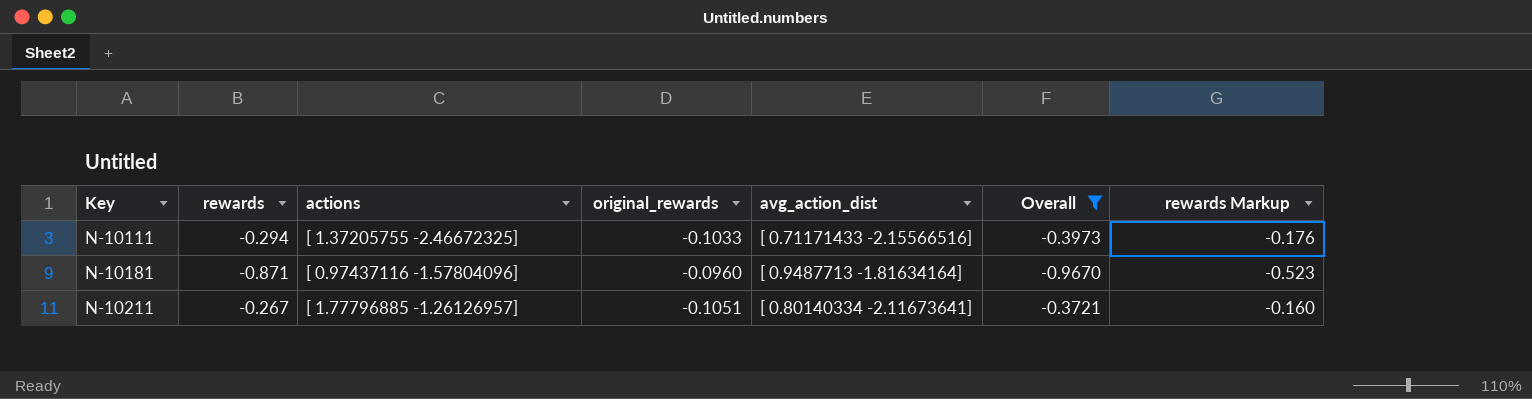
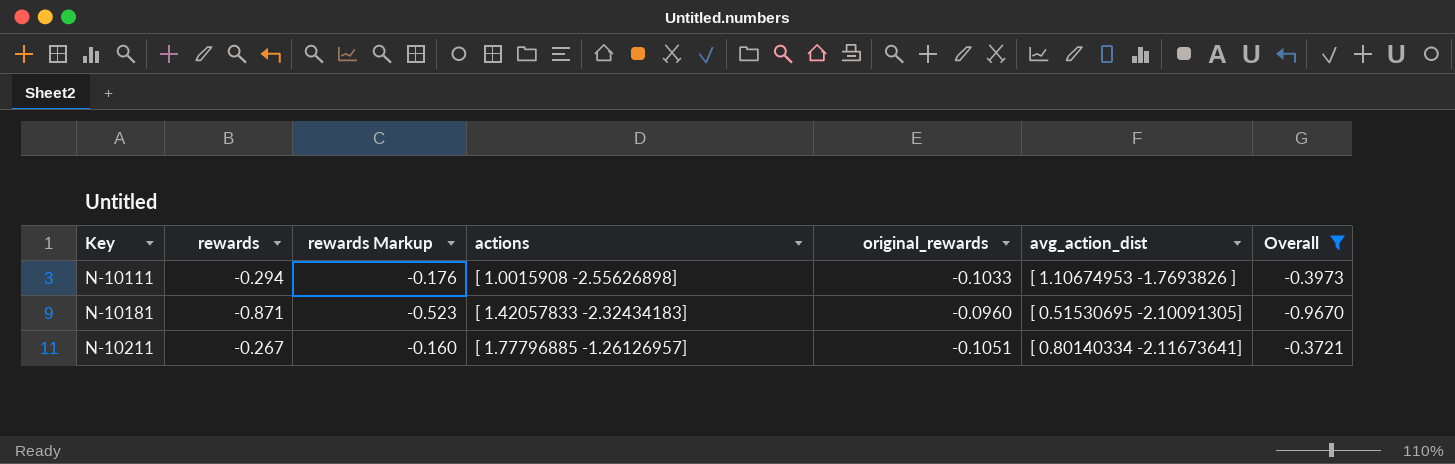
column rewards Markup | position: 7 -> 3
N-10111 | actions: [ 1.37205755 -2.46672325] -> [ 1.0015908 -2.55626898]
N-10111 | avg_action_dist: [ 0.71171433 -2.15566516] -> [ 1.10674953 -1.7693826 ]
N-10181 | actions: [ 0.97437116 -1.57804096] -> [ 1.42057833 -2.32434183]
N-10181 | avg_action_dist: [ 0.9487713 -1.81634164] -> [ 0.51530695 -2.10091305]

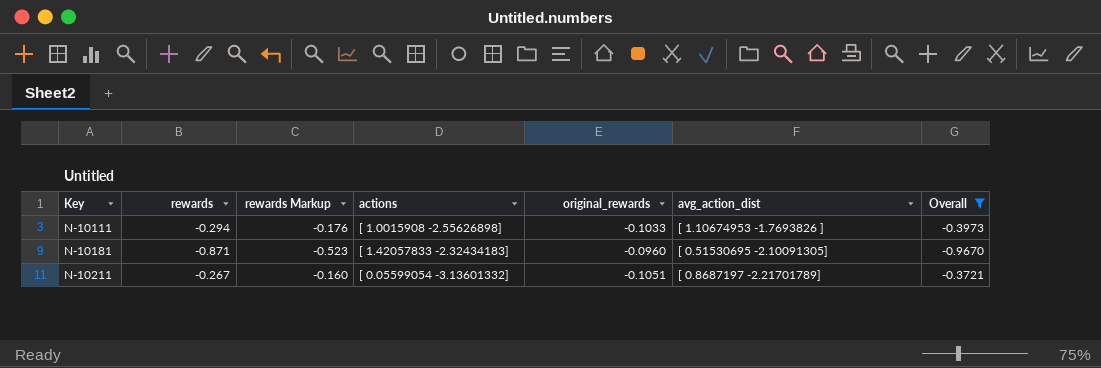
N-10211 | actions: [ 1.77796885 -1.26126957] -> [ 0.05599054 -3.13601332]
N-10211 | avg_action_dist: [ 0.80140334 -2.11673641] -> [ 0.8687197 -2.21701789]

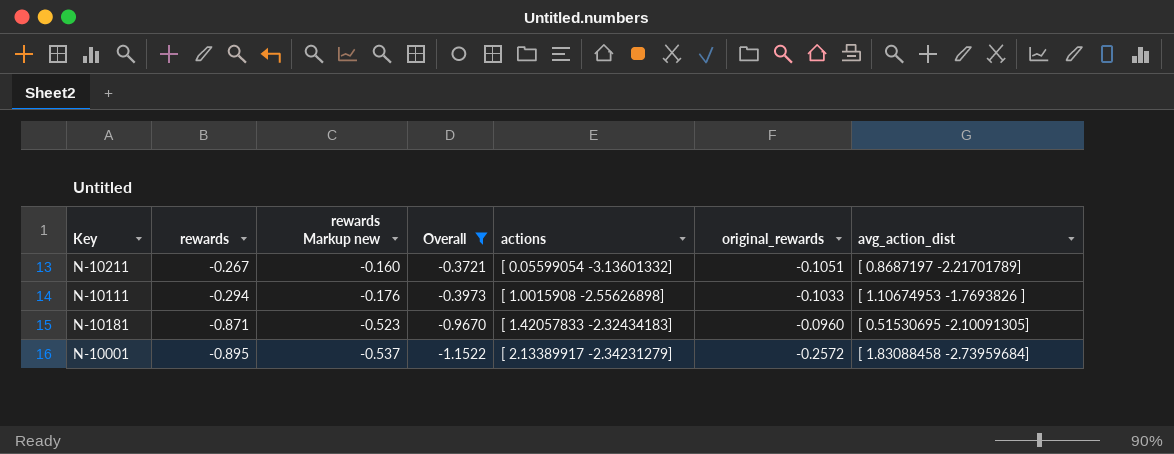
row order: Key ascending -> rewards descending
column name: rewards Markup -> rewards Markup new
column Overall | position: 7 -> 4
row N-10001: none -> -0.895 | -0.537 | -1.1522 | [ 2.13389917 -2.34231279] | -0.2572 | [ 1.83088458 -2.73959684]

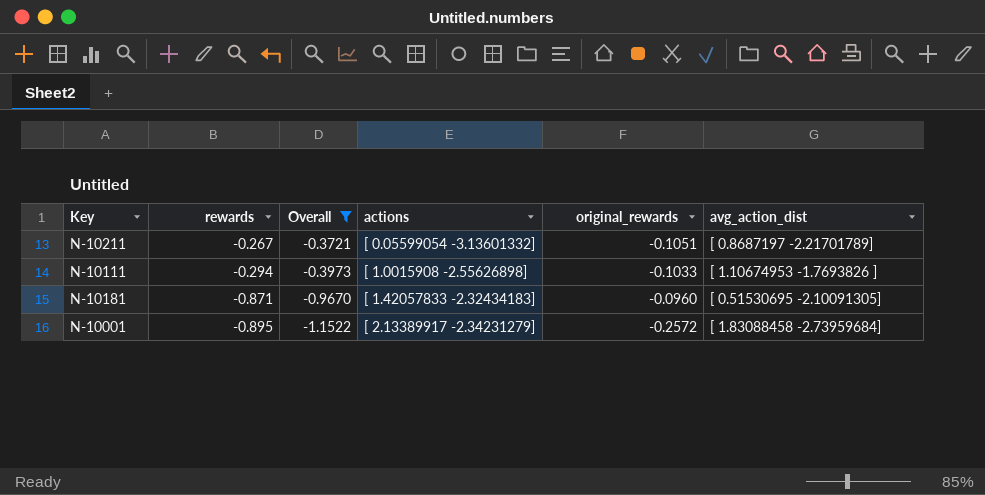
column rewards Markup new | formula: [rewards] * 0.6 -> none

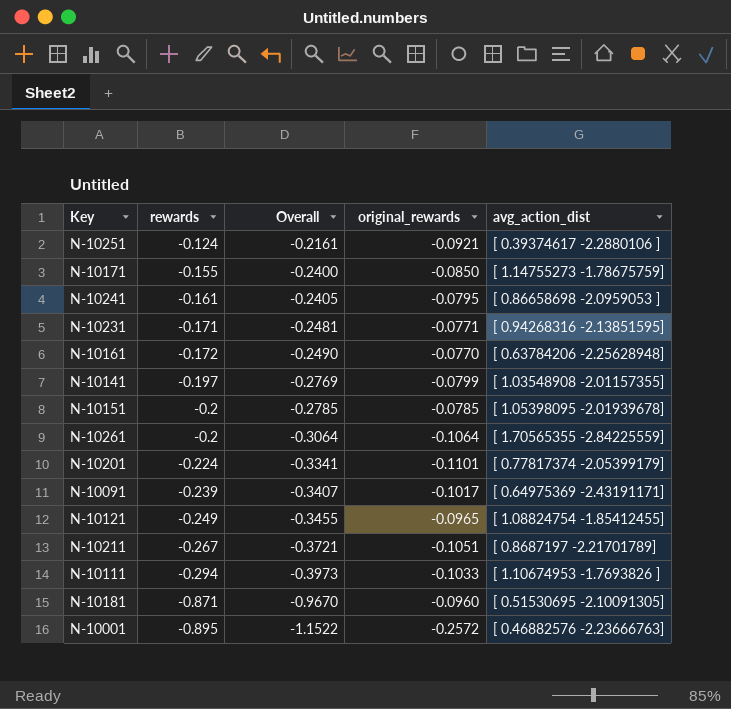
filter: Overall <= -0.3721 -> none
column actions | position: 4 -> none
N-10001 | avg_action_dist: [ 1.83088458 -2.73959684] -> [ 0.46882576 -2.23666763]

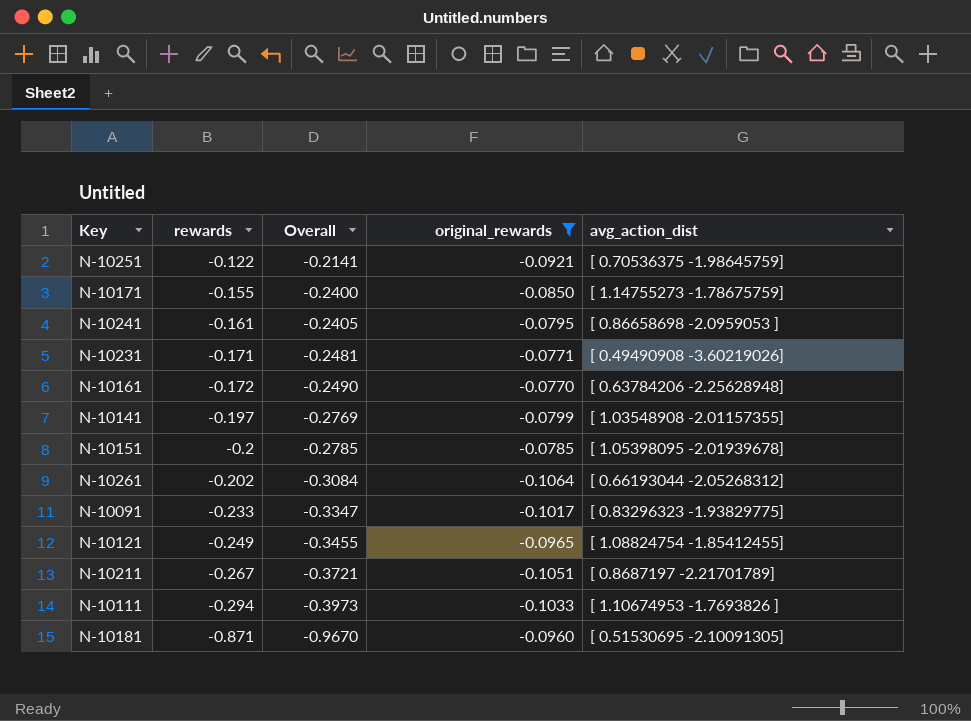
filter: none -> original_rewards >= -0.1064
N-10251 | rewards: -0.124 -> -0.122
N-10251 | Overall: -0.2161 -> -0.2141
N-10251 | avg_action_dist: [ 0.39374617 -2.2880106 ] -> [ 0.70536375 -1.98645759]
N-10231 | avg_action_dist: [ 0.94268316 -2.13851595] -> [ 0.49490908 -3.60219026]
N-10261 | rewards: -0.2 -> -0.202
N-10261 | Overall: -0.3064 -> -0.3084
N-10261 | avg_action_dist: [ 1.70565355 -2.84225559] -> [ 0.66193044 -2.05268312]
N-10091 | rewards: -0.239 -> -0.233
N-10091 | Overall: -0.3407 -> -0.3347
N-10091 | avg_action_dist: [ 0.64975369 -2.43191171] -> [ 0.83296323 -1.93829775]

